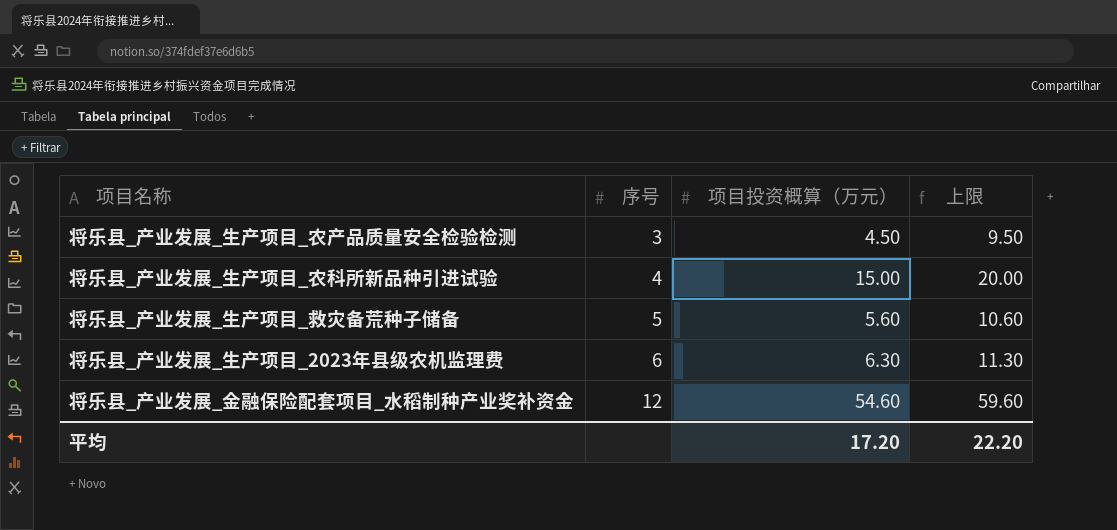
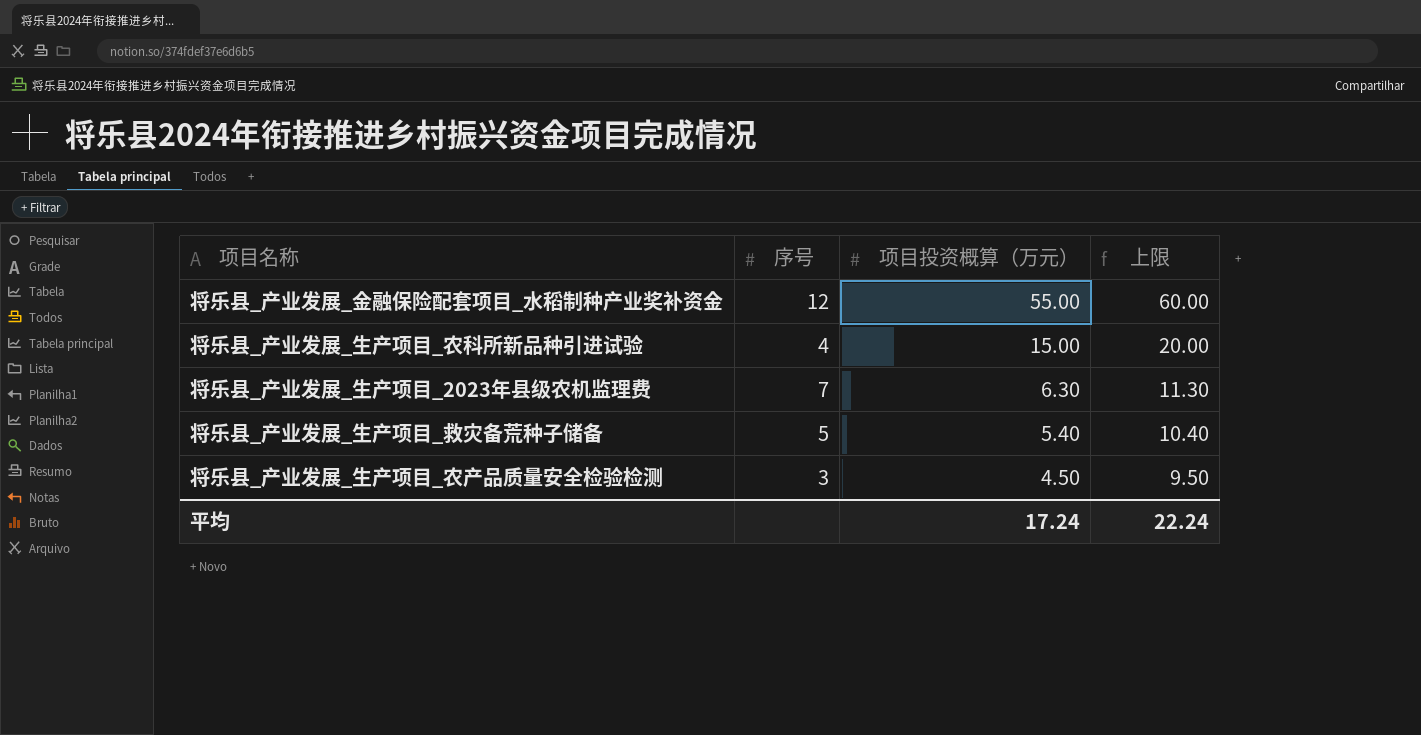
row order: 序号 ascending -> 项目投资概算（万元） descending
将乐县_产业发展_金融保险配套项目_水稻制种产业奖补资金 | 项目投资概算（万元）: 54.60 -> 55.00
将乐县_产业发展_金融保险配套项目_水稻制种产业奖补资金 | 上限: 59.60 -> 60.00
将乐县_产业发展_生产项目_2023年县级农机监理费 | 序号: 6 -> 7
将乐县_产业发展_生产项目_救灾备荒种子储备 | 项目投资概算（万元）: 5.60 -> 5.40
将乐县_产业发展_生产项目_救灾备荒种子储备 | 上限: 10.60 -> 10.40
平均 | 项目投资概算（万元）: 17.20 -> 17.24
平均 | 上限: 22.20 -> 22.24

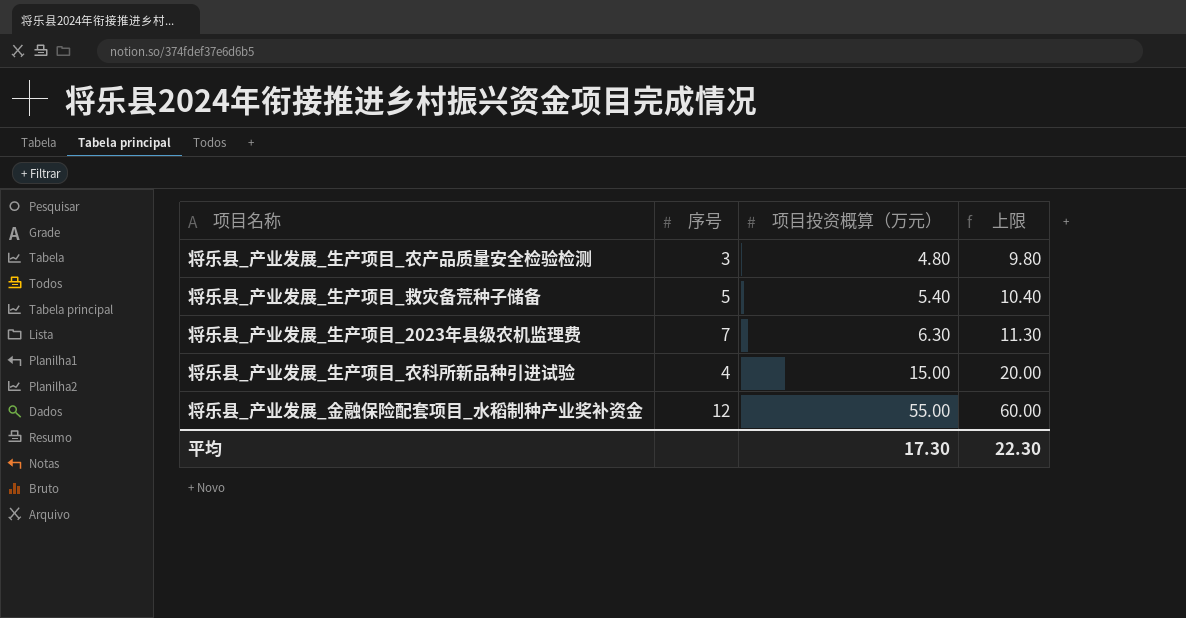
row order: 项目投资概算（万元） descending -> 项目投资概算（万元） ascending
将乐县_产业发展_生产项目_农产品质量安全检验检测 | 项目投资概算（万元）: 4.50 -> 4.80
将乐县_产业发展_生产项目_农产品质量安全检验检测 | 上限: 9.50 -> 9.80
平均 | 项目投资概算（万元）: 17.24 -> 17.30
平均 | 上限: 22.24 -> 22.30

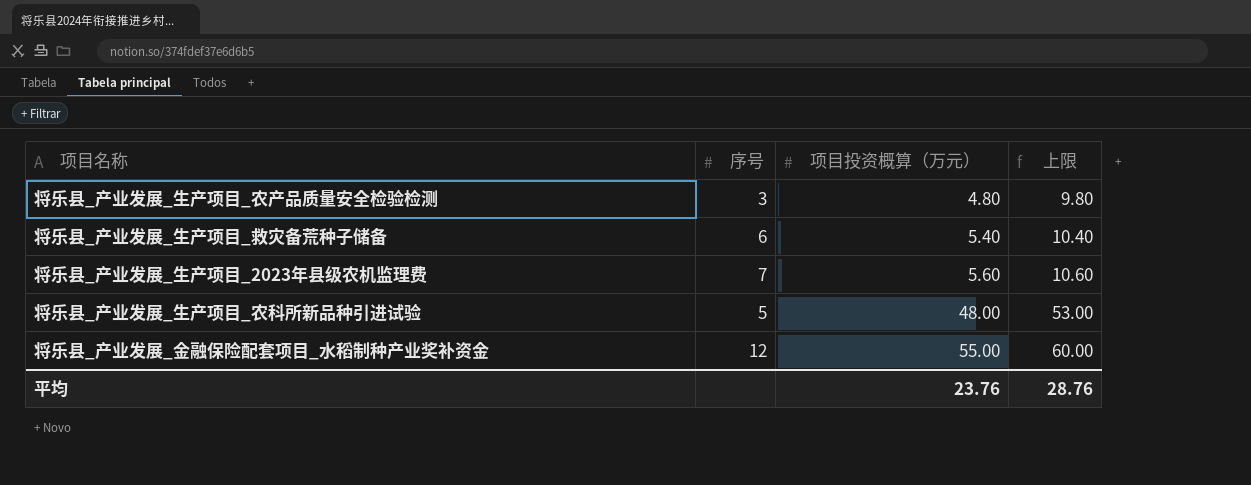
将乐县_产业发展_生产项目_救灾备荒种子储备 | 序号: 5 -> 6
将乐县_产业发展_生产项目_2023年县级农机监理费 | 项目投资概算（万元）: 6.30 -> 5.60
将乐县_产业发展_生产项目_2023年县级农机监理费 | 上限: 11.30 -> 10.60
将乐县_产业发展_生产项目_农科所新品种引进试验 | 序号: 4 -> 5
将乐县_产业发展_生产项目_农科所新品种引进试验 | 项目投资概算（万元）: 15.00 -> 48.00
将乐县_产业发展_生产项目_农科所新品种引进试验 | 上限: 20.00 -> 53.00
平均 | 项目投资概算（万元）: 17.30 -> 23.76
平均 | 上限: 22.30 -> 28.76

